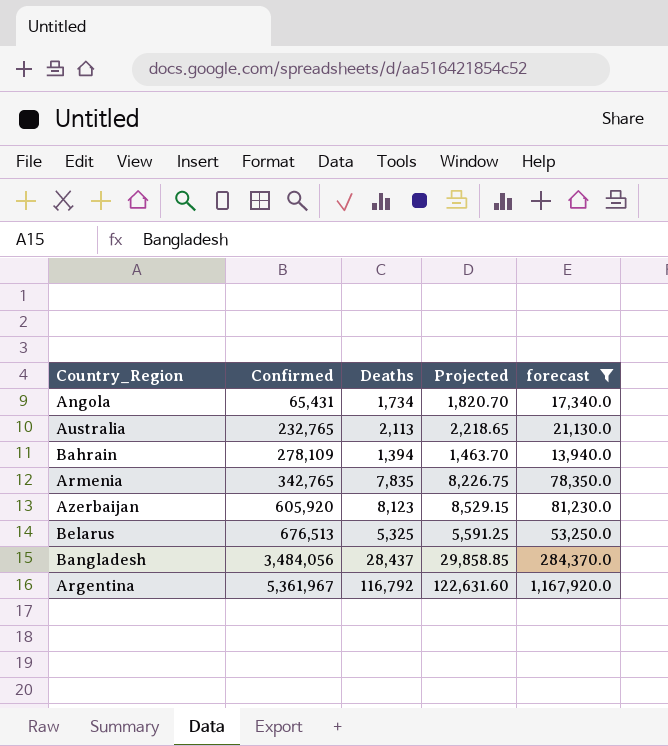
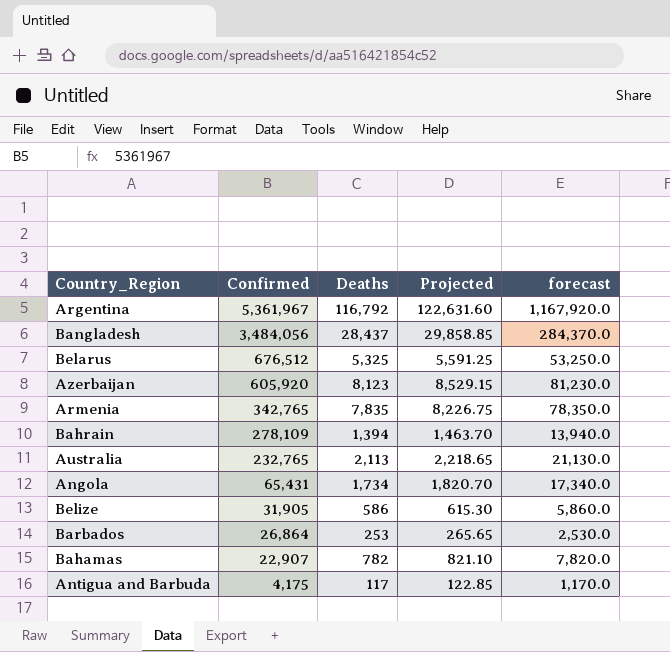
filter: forecast >= 13,940.0 -> none
row order: Confirmed ascending -> Confirmed descending
Belarus | Confirmed: 676,513 -> 676,512

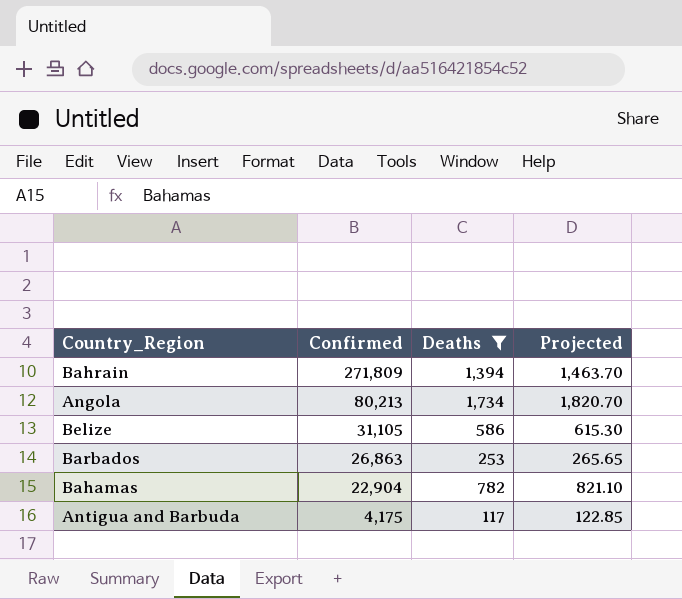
filter: none -> Deaths <= 1,734
column forecast | formula: [Deaths] * 10 -> none
Bahrain | Confirmed: 278,109 -> 271,809
Angola | Confirmed: 65,431 -> 80,213
Belize | Confirmed: 31,905 -> 31,105
Barbados | Confirmed: 26,864 -> 26,863
Bahamas | Confirmed: 22,907 -> 22,904

